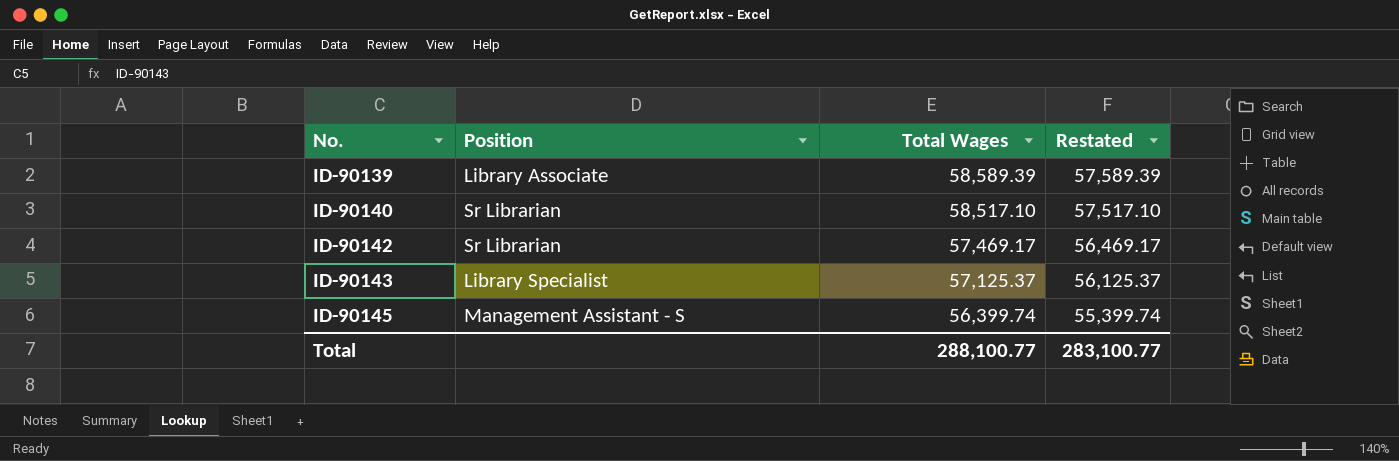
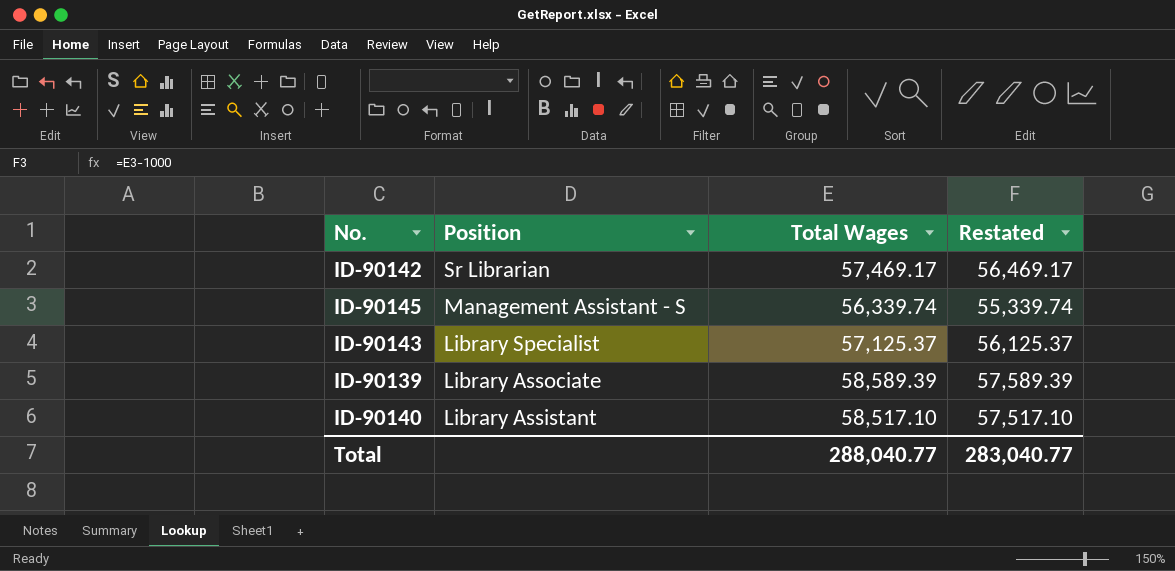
row order: No. ascending -> Position descending
ID-90145 | Total Wages: 56,399.74 -> 56,339.74
ID-90145 | Restated: 55,399.74 -> 55,339.74
ID-90140 | Position: Sr Librarian -> Library Assistant
Total | Total Wages: 288,100.77 -> 288,040.77
Total | Restated: 283,100.77 -> 283,040.77

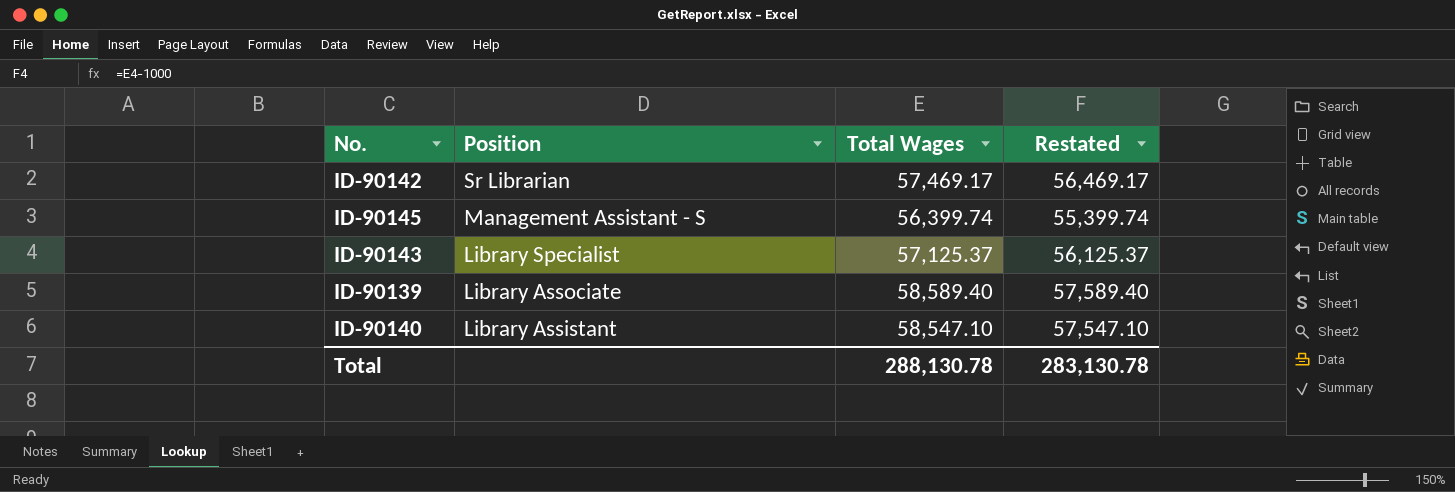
ID-90145 | Total Wages: 56,339.74 -> 56,399.74
ID-90145 | Restated: 55,339.74 -> 55,399.74
ID-90139 | Total Wages: 58,589.39 -> 58,589.40
ID-90139 | Restated: 57,589.39 -> 57,589.40
ID-90140 | Total Wages: 58,517.10 -> 58,547.10
ID-90140 | Restated: 57,517.10 -> 57,547.10
Total | Total Wages: 288,040.77 -> 288,130.78
Total | Restated: 283,040.77 -> 283,130.78

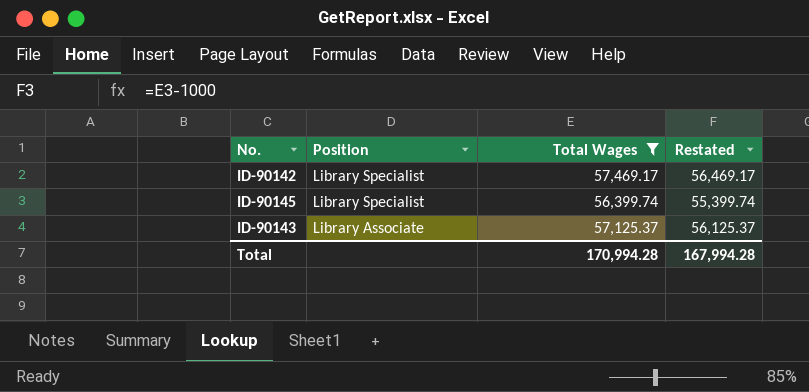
filter: none -> Total Wages <= 57,469.17
ID-90142 | Position: Sr Librarian -> Library Specialist
ID-90145 | Position: Management Assistant - S -> Library Specialist
ID-90143 | Position: Library Specialist -> Library Associate
Total | Total Wages: 288,130.78 -> 170,994.28
Total | Restated: 283,130.78 -> 167,994.28

